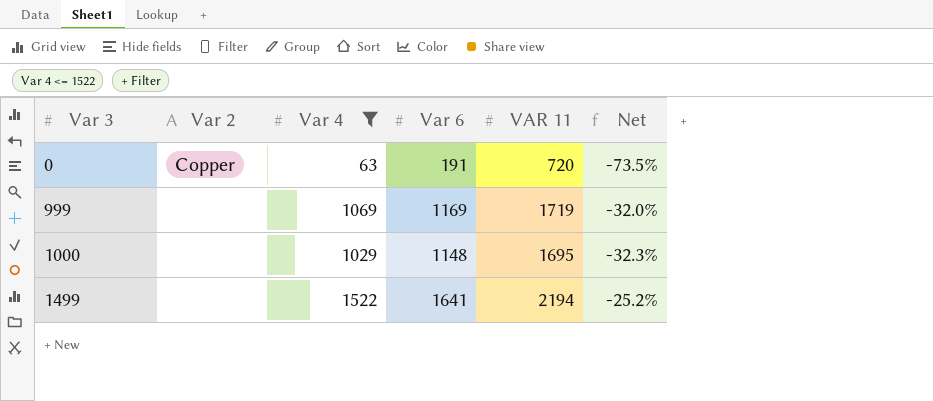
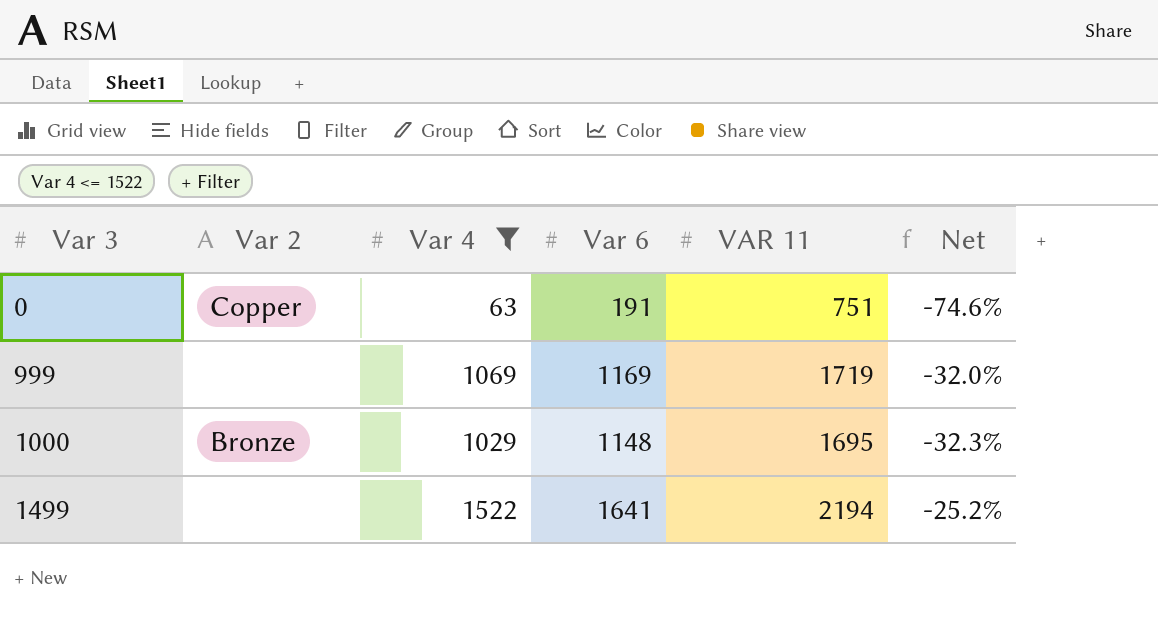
0 | VAR 11: 720 -> 751
0 | Net: -73.5% -> -74.6%
1000 | Var 2: none -> Bronze

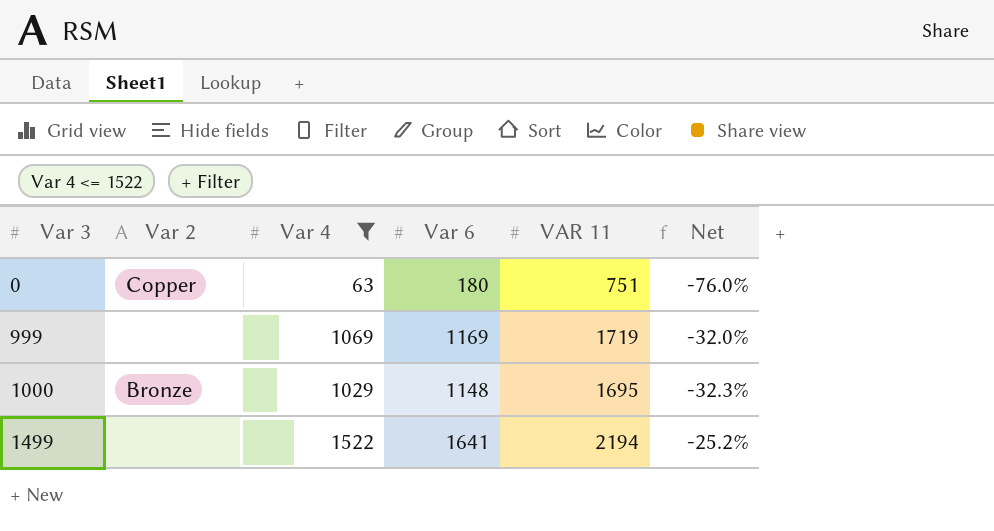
0 | Var 6: 191 -> 180
0 | Net: -74.6% -> -76.0%

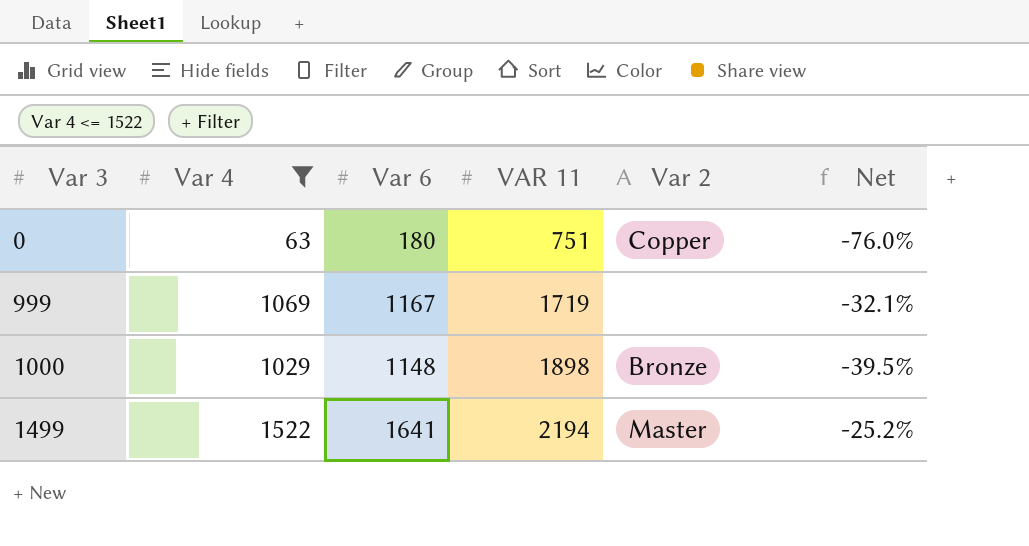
column Var 2 | position: 2 -> 5
999 | Var 6: 1169 -> 1167
999 | Net: -32.0% -> -32.1%
1000 | VAR 11: 1695 -> 1898
1000 | Net: -32.3% -> -39.5%
1499 | Var 2: none -> Master

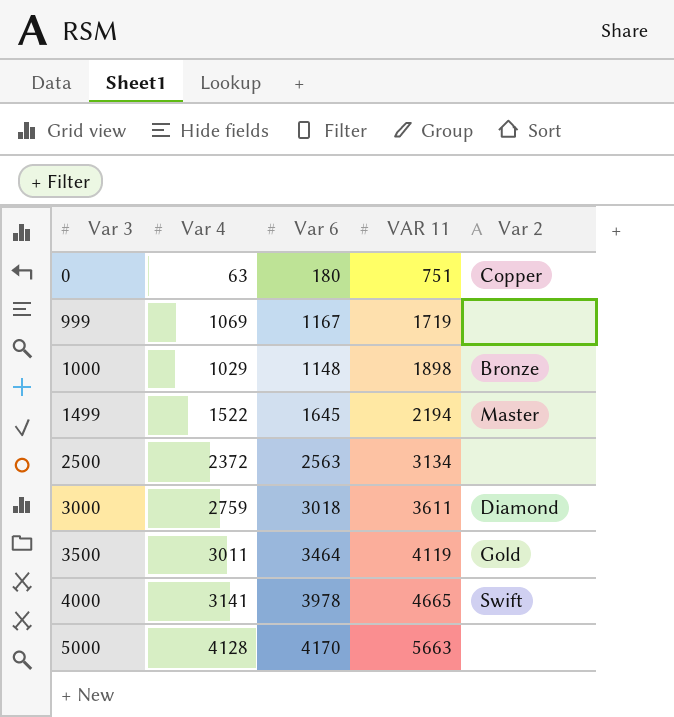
filter: Var 4 <= 1522 -> none
column Net | formula: ([Var 6] - [VAR 11]) / [VAR 11] -> none
1499 | Var 6: 1641 -> 1645

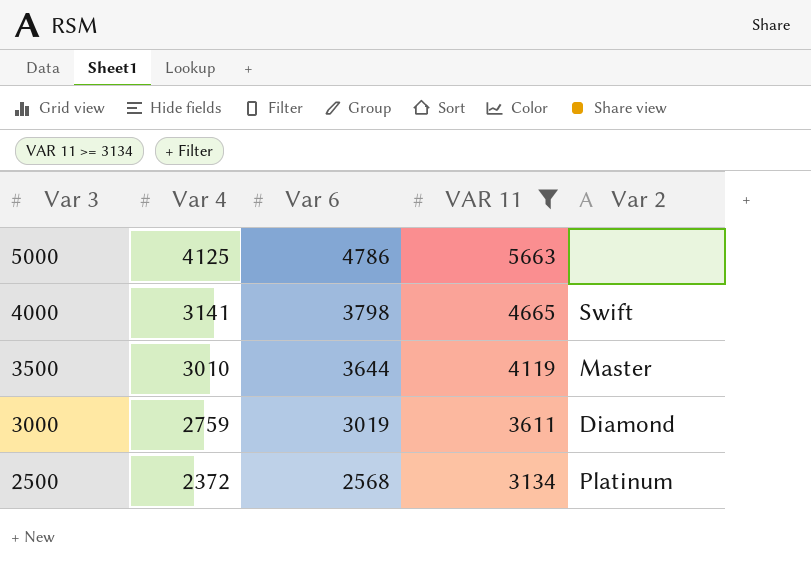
filter: none -> VAR 11 >= 3134
row order: Var 3 ascending -> Var 3 descending
5000 | Var 4: 4128 -> 4125
5000 | Var 6: 4170 -> 4786
4000 | Var 6: 3978 -> 3798
3500 | Var 4: 3011 -> 3010
3500 | Var 6: 3464 -> 3644
3500 | Var 2: Gold -> Master
3000 | Var 6: 3018 -> 3019
2500 | Var 6: 2563 -> 2568
2500 | Var 2: none -> Platinum

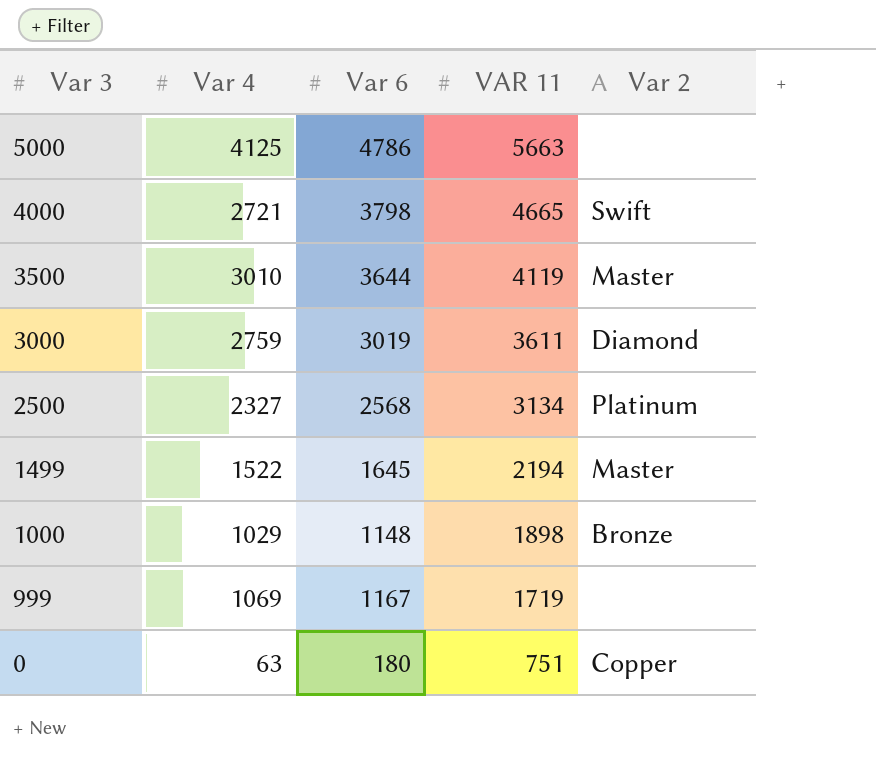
filter: VAR 11 >= 3134 -> none
4000 | Var 4: 3141 -> 2721
2500 | Var 4: 2372 -> 2327

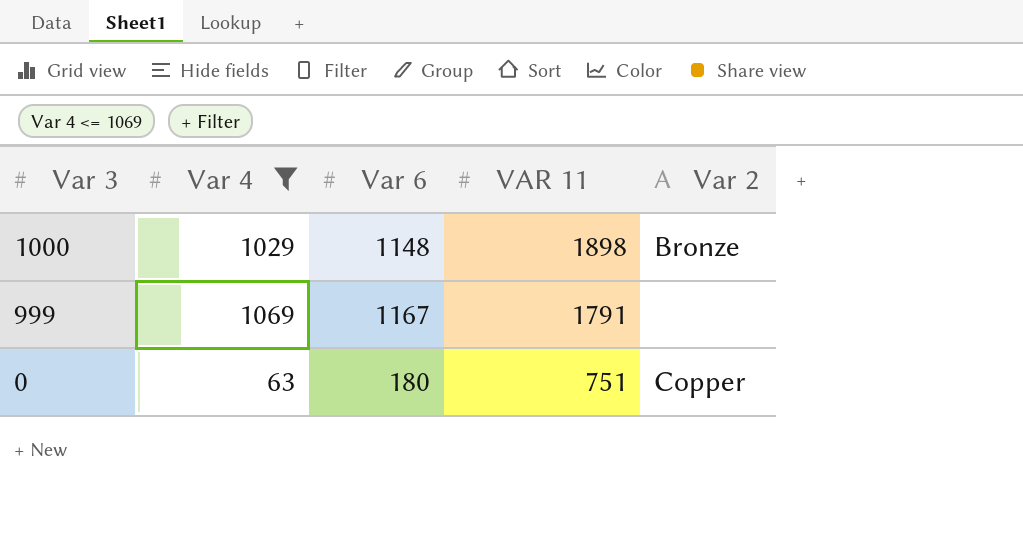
filter: none -> Var 4 <= 1069
999 | VAR 11: 1719 -> 1791

